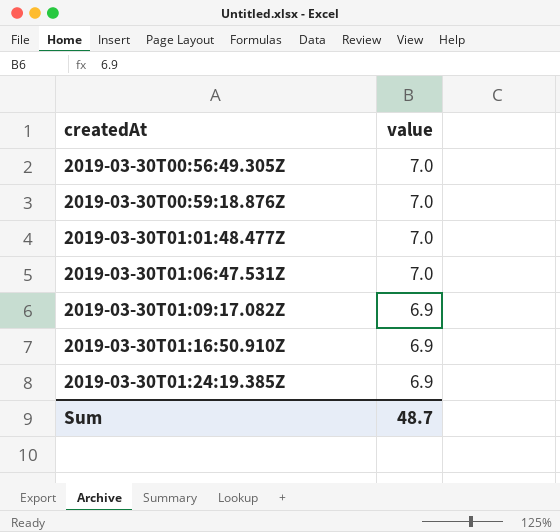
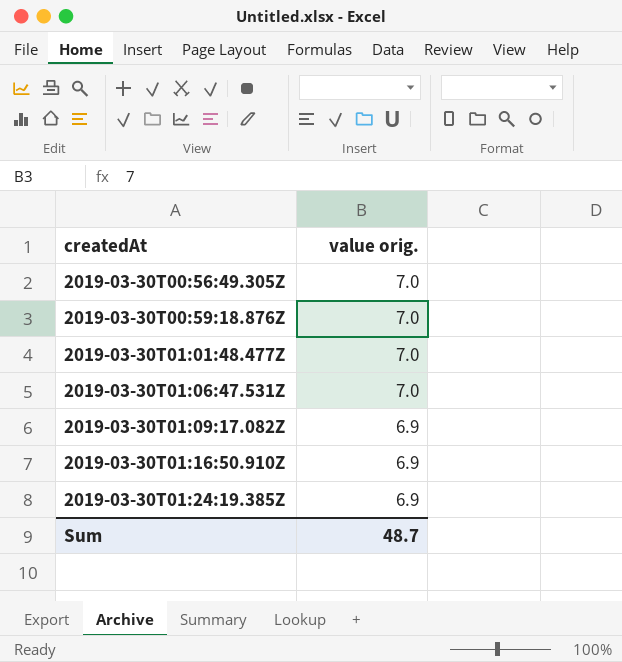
column name: value -> value orig.

